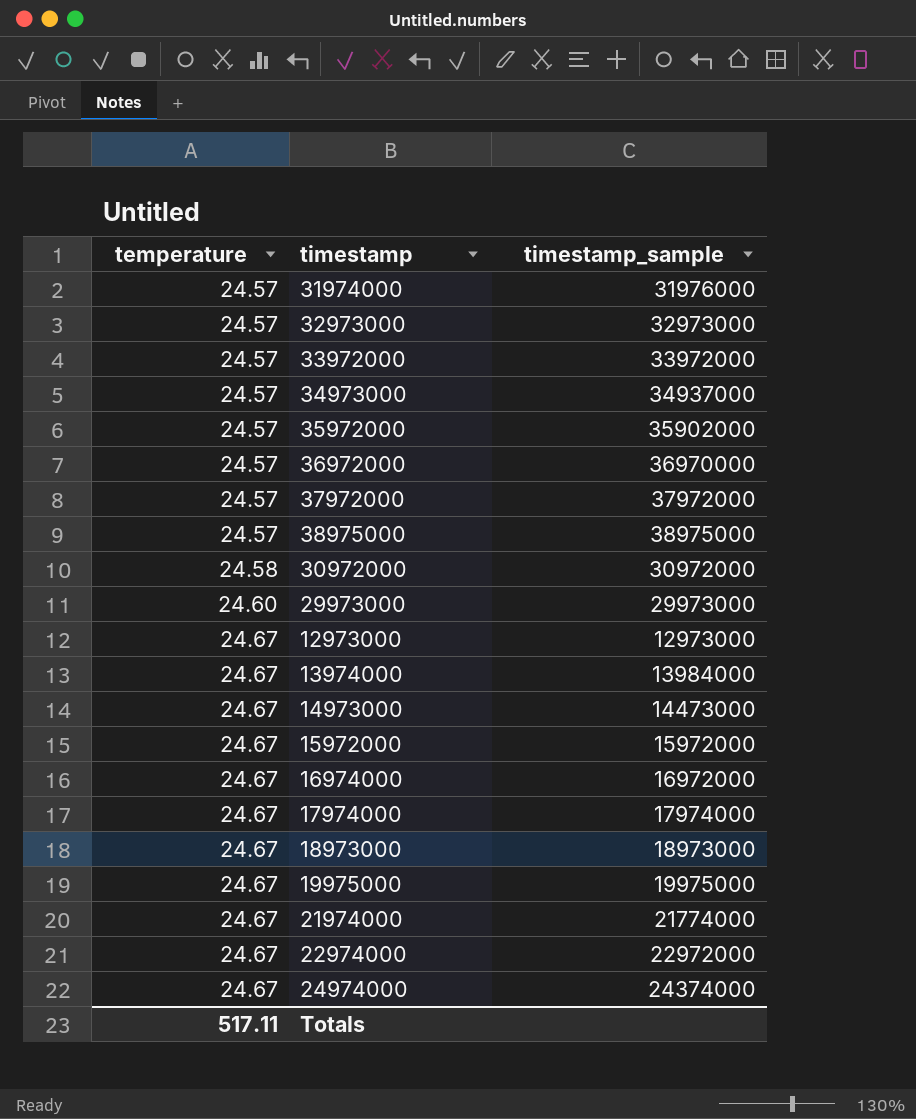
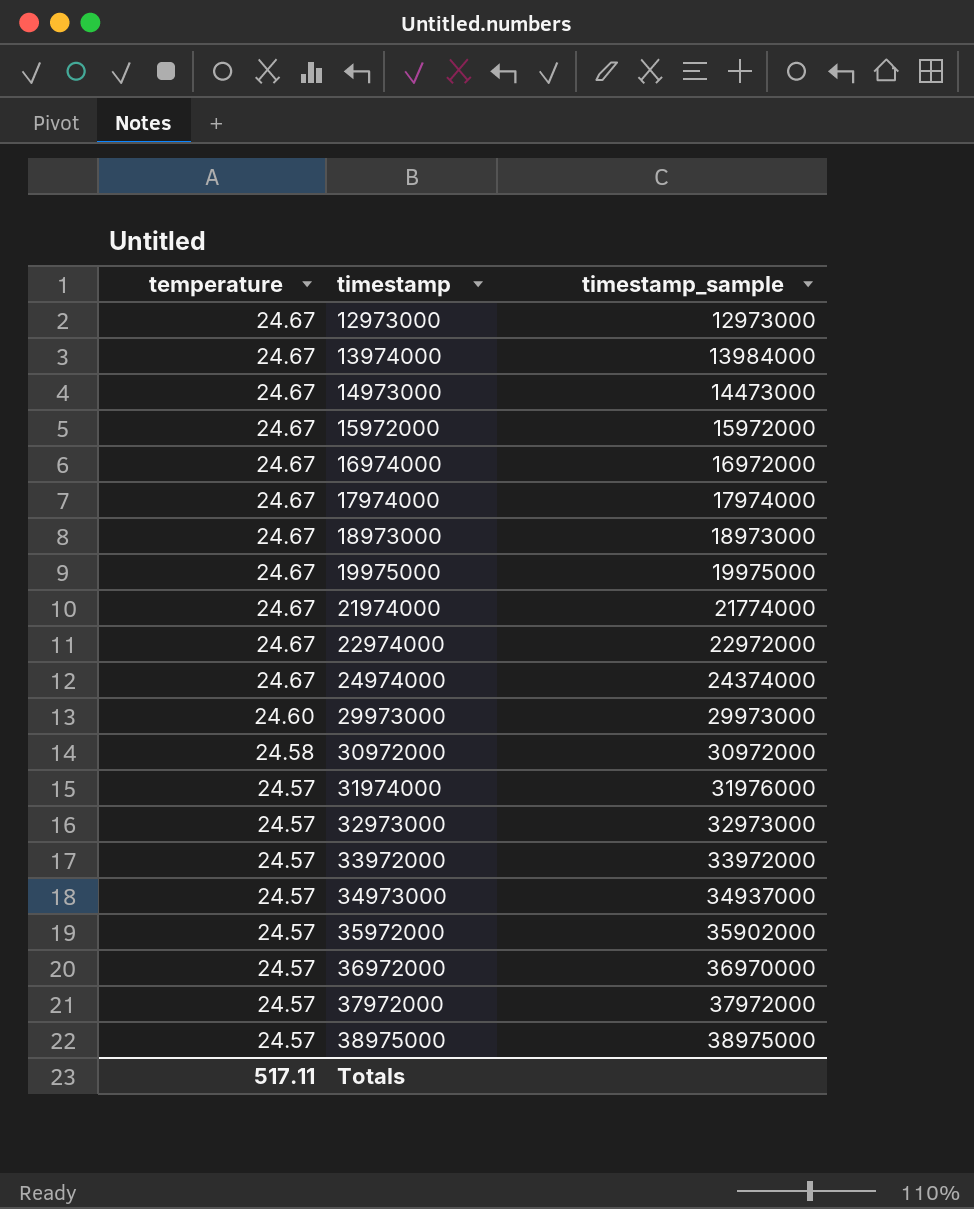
row order: temperature ascending -> temperature descending

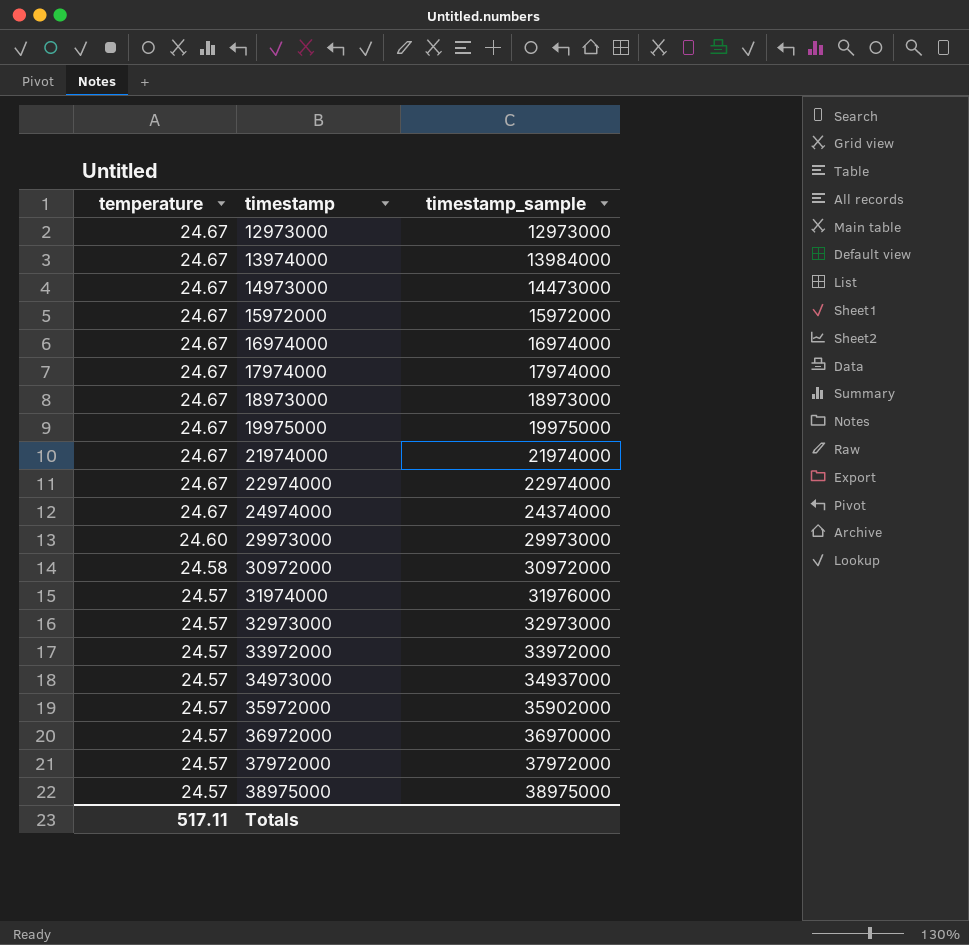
16974000 | timestamp_sample: 16972000 -> 16974000
21974000 | timestamp_sample: 21774000 -> 21974000
22974000 | timestamp_sample: 22972000 -> 22974000

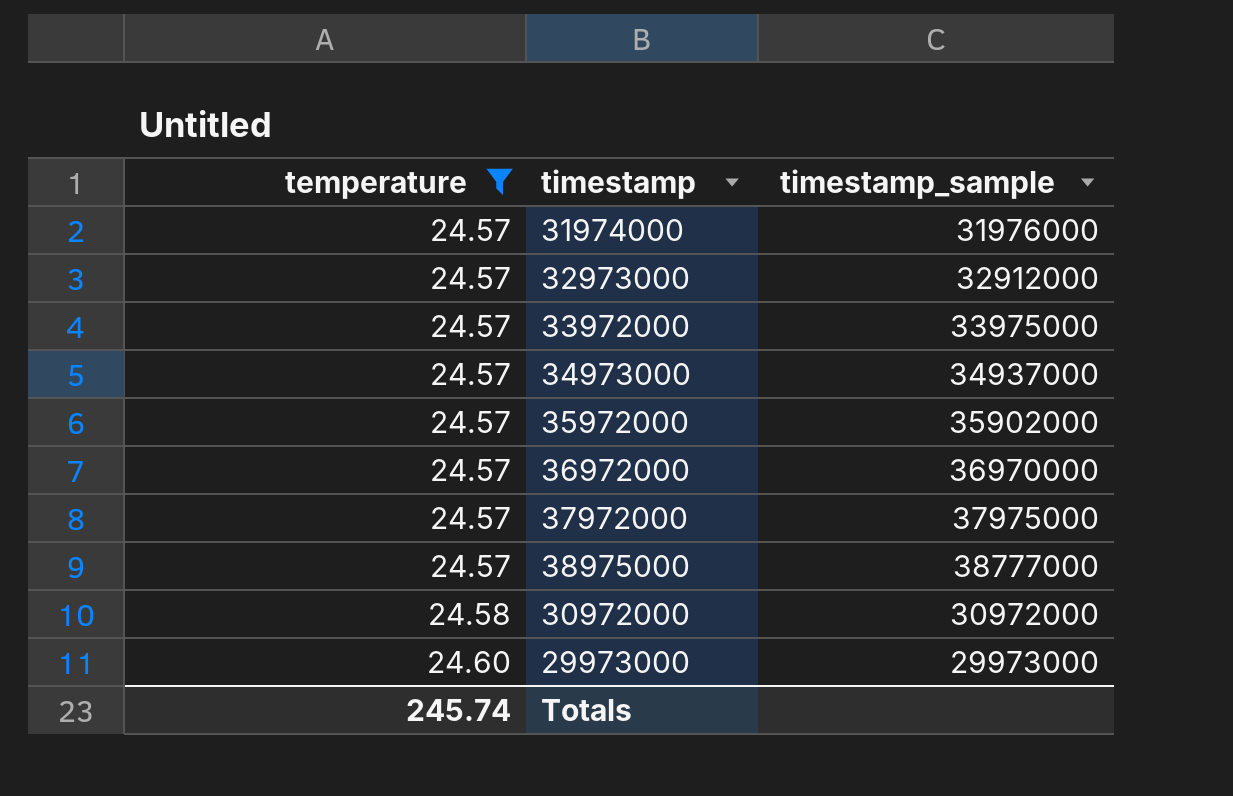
filter: none -> temperature != 24.67
row order: temperature descending -> temperature ascending
32973000 | timestamp_sample: 32973000 -> 32912000
33972000 | timestamp_sample: 33972000 -> 33975000
37972000 | timestamp_sample: 37972000 -> 37975000
38975000 | timestamp_sample: 38975000 -> 38777000
Totals | temperature: 517.11 -> 245.74

